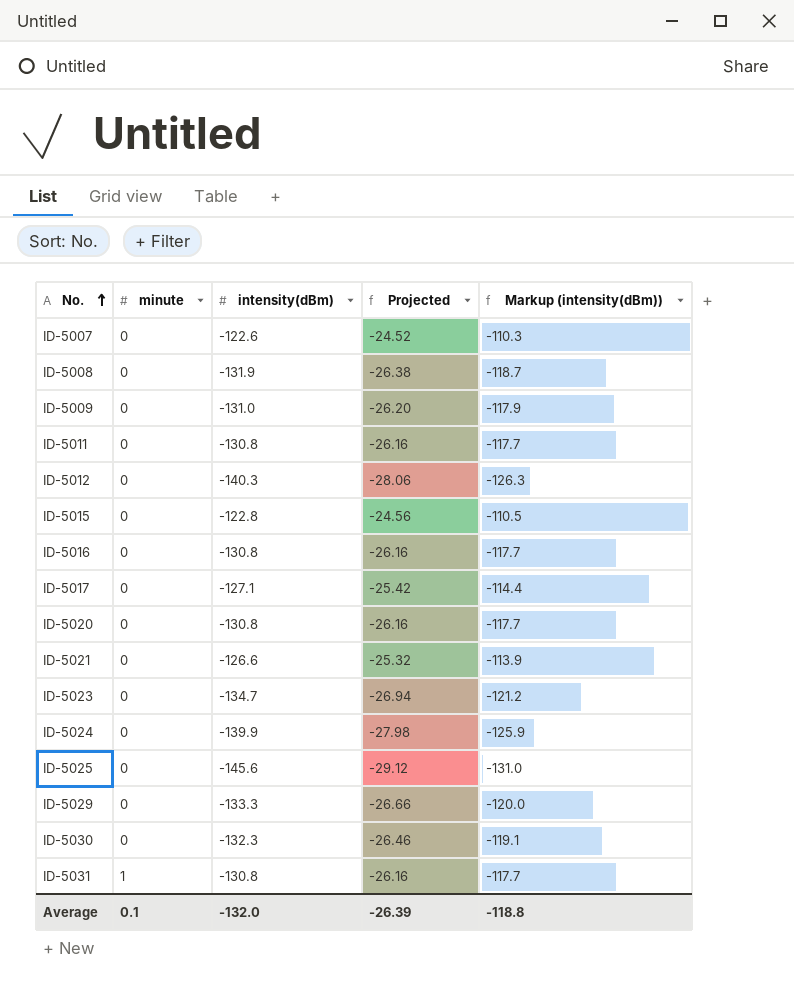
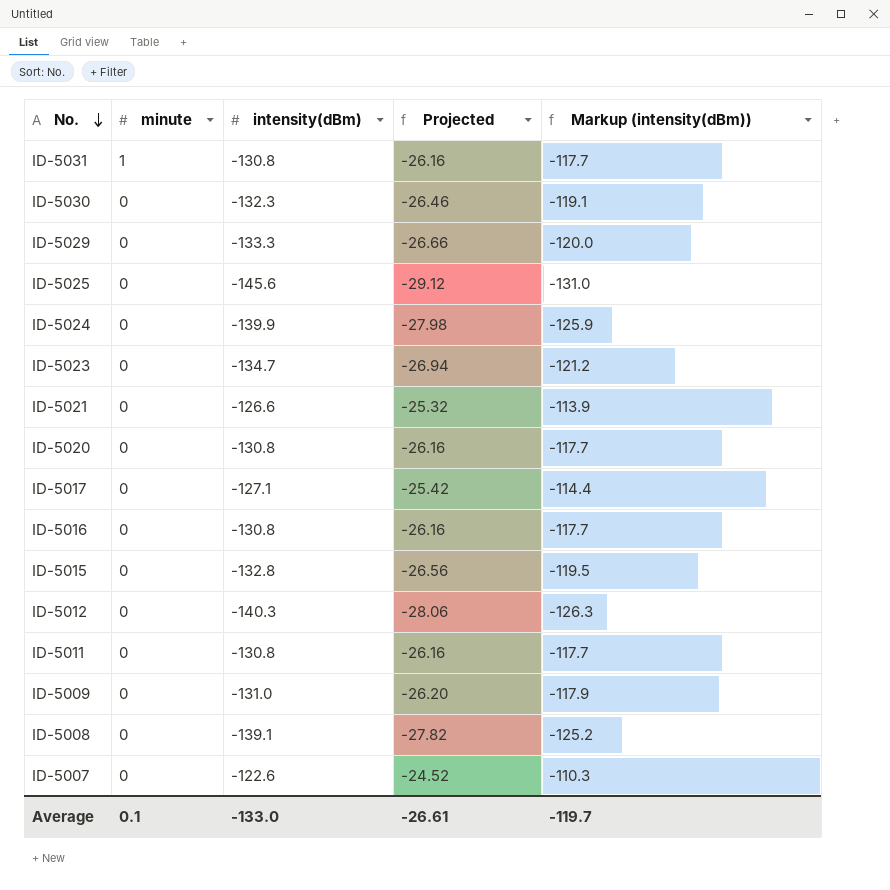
row order: No. ascending -> No. descending
ID-5015 | intensity(dBm): -122.8 -> -132.8
ID-5015 | Projected: -24.56 -> -26.56
ID-5015 | Markup (intensity(dBm)): -110.5 -> -119.5
ID-5008 | intensity(dBm): -131.9 -> -139.1
ID-5008 | Projected: -26.38 -> -27.82
ID-5008 | Markup (intensity(dBm)): -118.7 -> -125.2
Average | intensity(dBm): -132.0 -> -133.0
Average | Projected: -26.39 -> -26.61
Average | Markup (intensity(dBm)): -118.8 -> -119.7

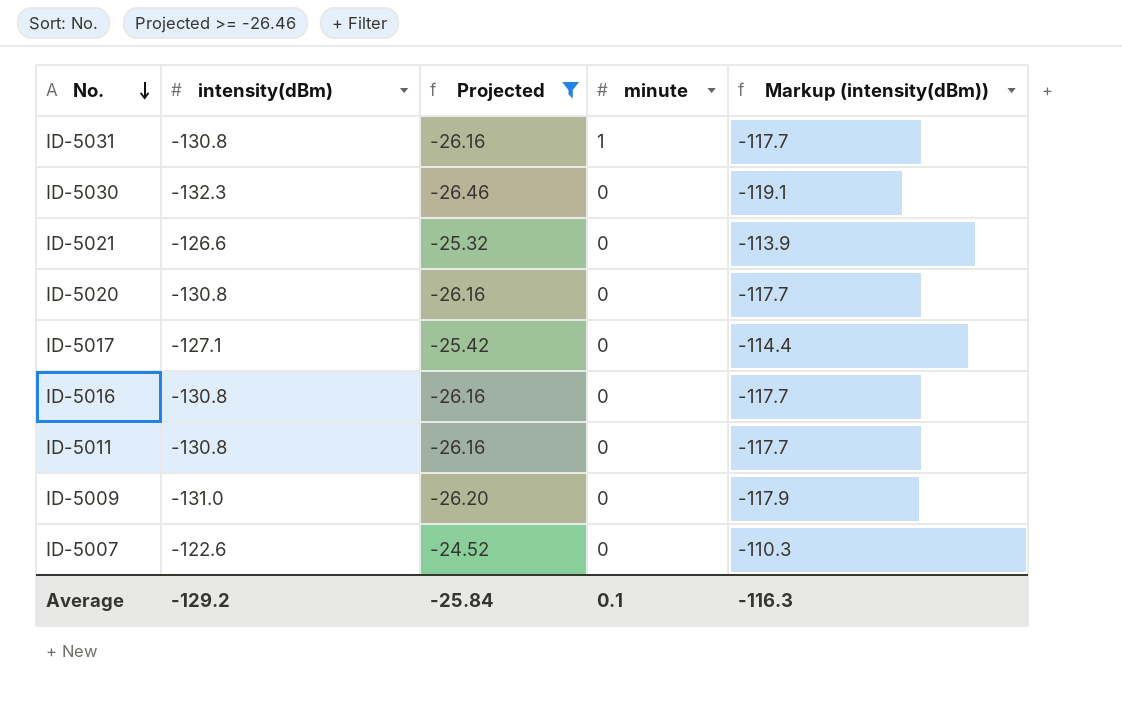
filter: none -> Projected >= -26.46
column minute | position: 2 -> 4
Average | intensity(dBm): -133.0 -> -129.2
Average | Projected: -26.61 -> -25.84
Average | Markup (intensity(dBm)): -119.7 -> -116.3

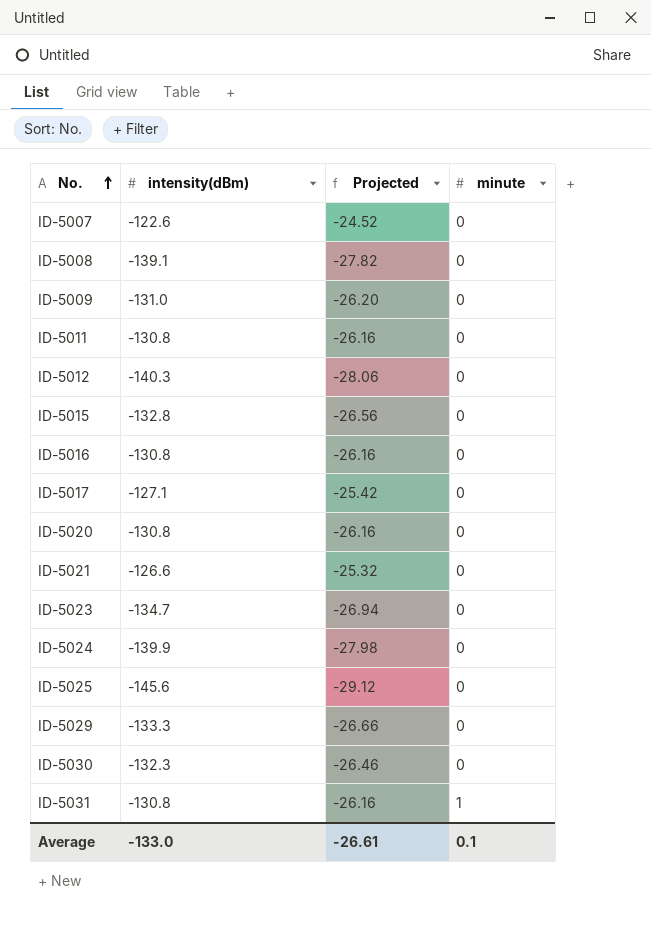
filter: Projected >= -26.46 -> none
row order: No. descending -> No. ascending
column Markup (intensity(dBm)) | formula: [intensity(dBm)] * 0.9 -> none
Average | intensity(dBm): -129.2 -> -133.0
Average | Projected: -25.84 -> -26.61

